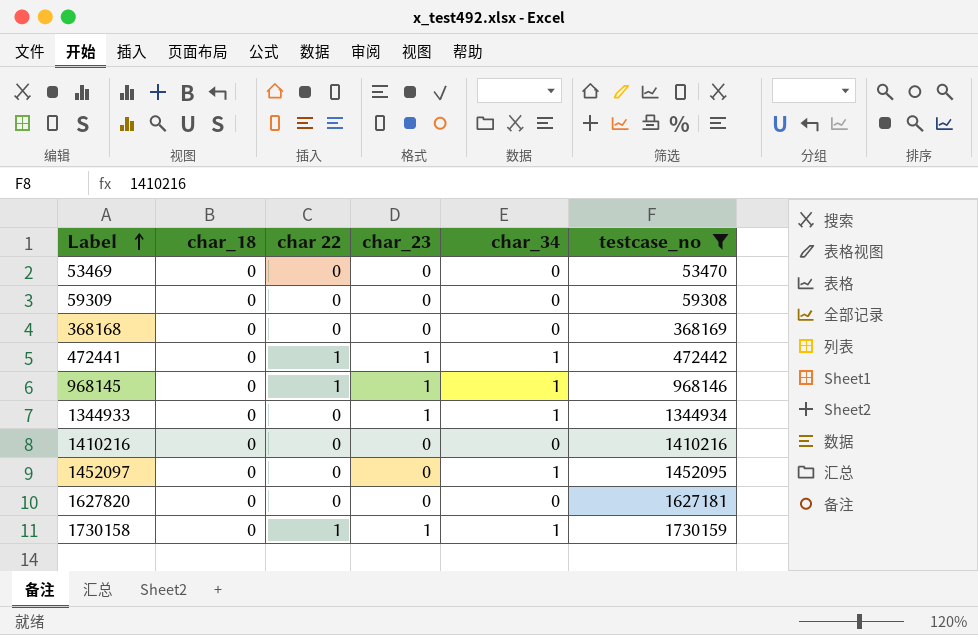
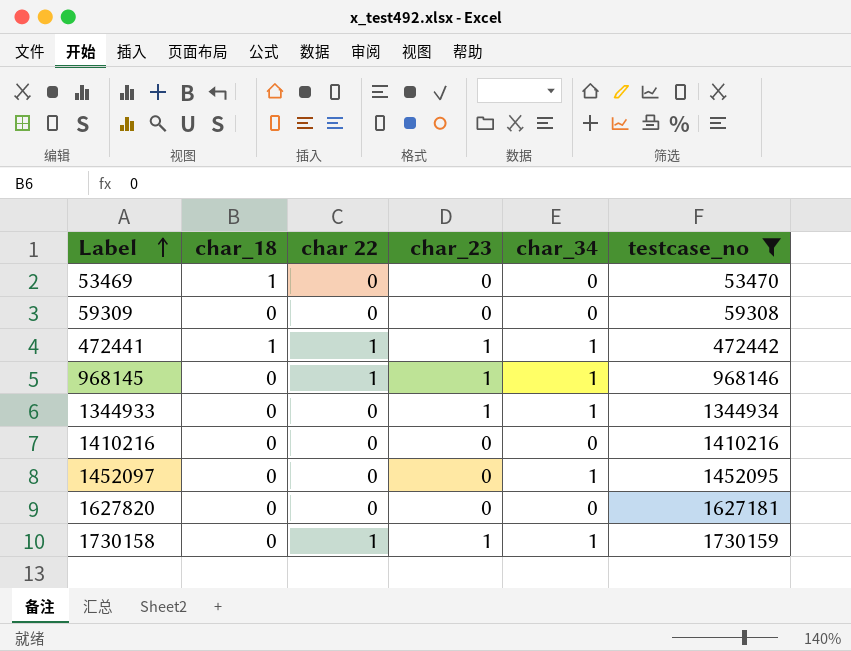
row 368168: 0 | 0 | 0 | 0 | 368169 -> none
53469 | char_18: 0 -> 1
472441 | char_18: 0 -> 1

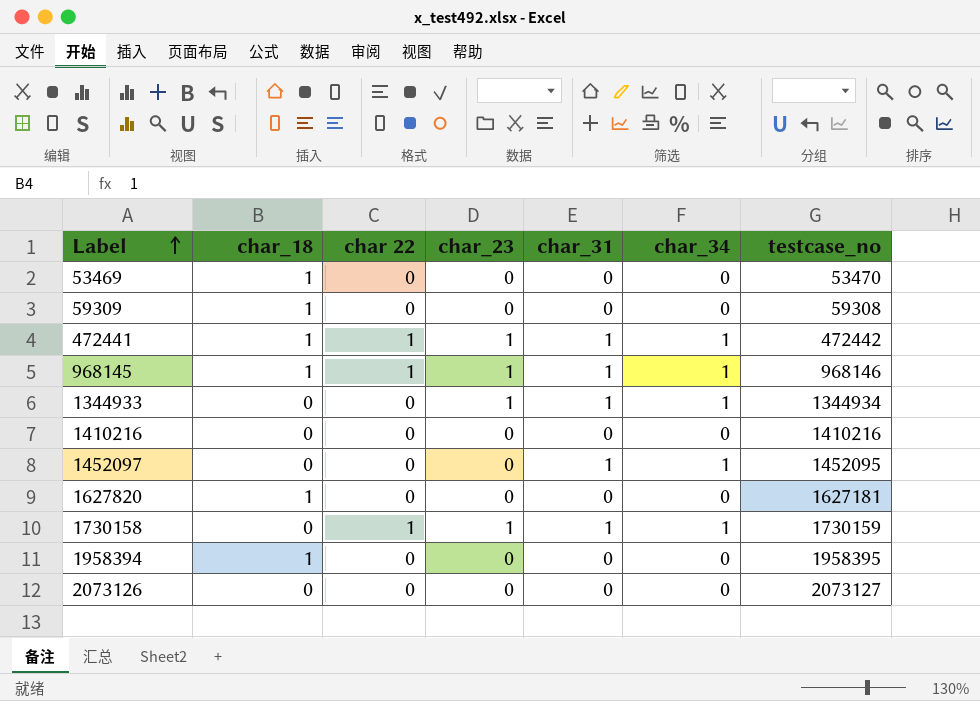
filter: testcase_no <= 1730159 -> none
column char_31 | position: none -> 5
59309 | char_18: 0 -> 1
968145 | char_18: 0 -> 1
1627820 | char_18: 0 -> 1

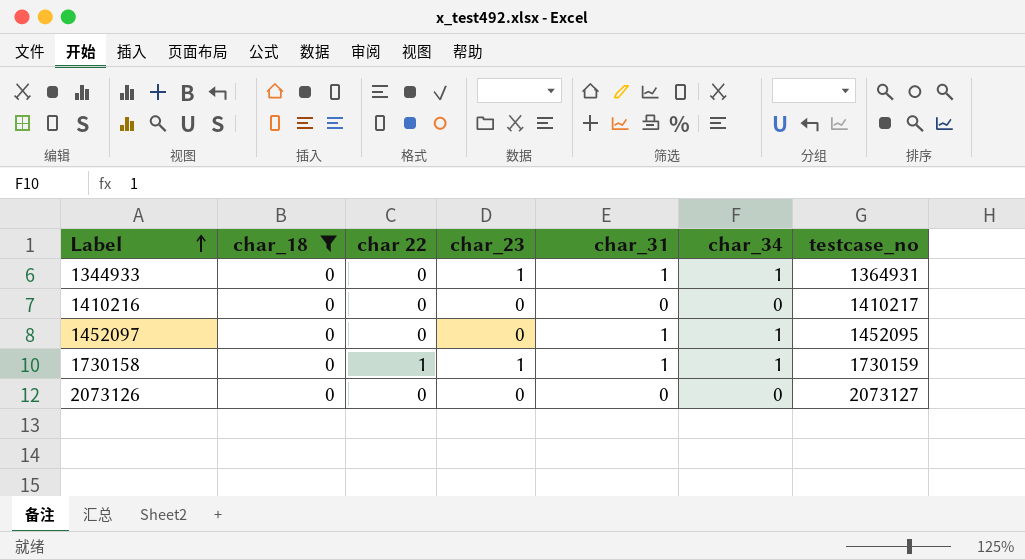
filter: none -> char_18 = 0
1344933 | testcase_no: 1344934 -> 1364931
1410216 | testcase_no: 1410216 -> 1410217

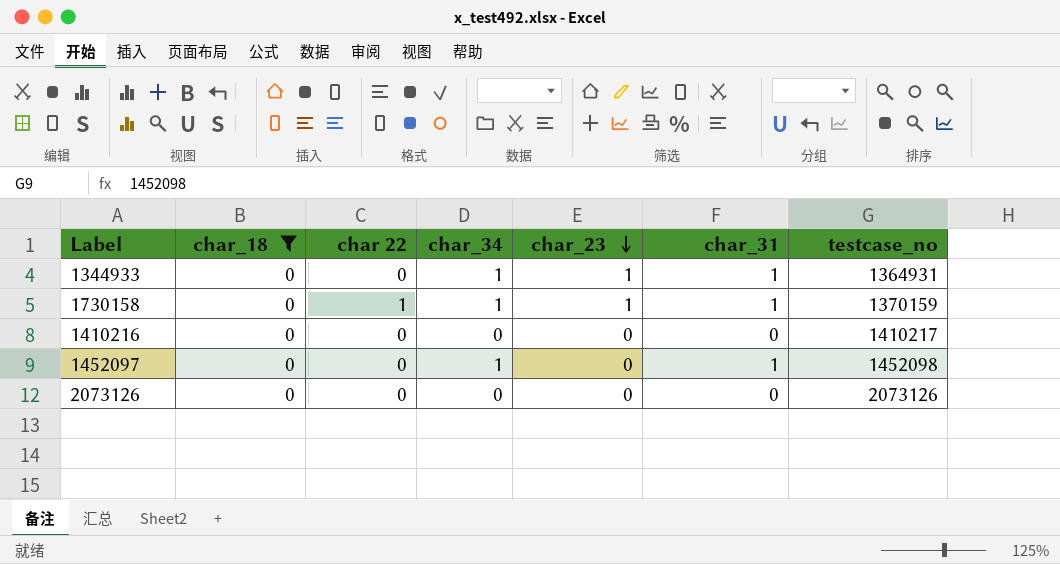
row order: Label ascending -> char_23 descending
column char_34 | position: 6 -> 4
1730158 | testcase_no: 1730159 -> 1370159
1452097 | testcase_no: 1452095 -> 1452098
2073126 | testcase_no: 2073127 -> 2073126

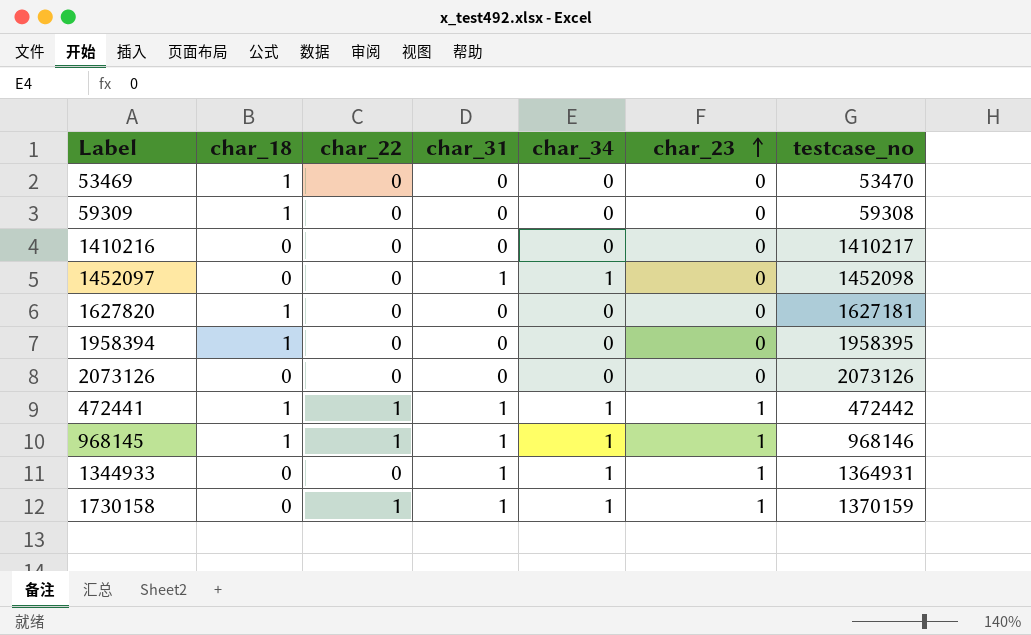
filter: char_18 = 0 -> none
row order: char_23 descending -> char_23 ascending
column name: char 22 -> char_22
column char_31 | position: 6 -> 4

